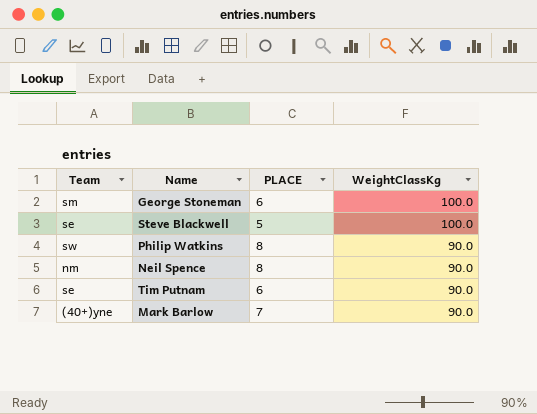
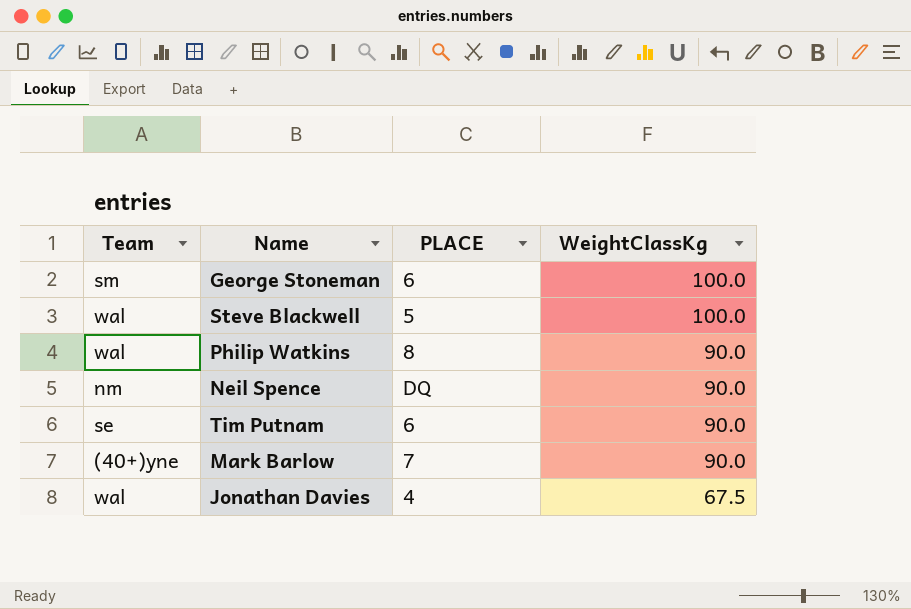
Steve Blackwell | Team: se -> wal
Philip Watkins | Team: sw -> wal
Neil Spence | PLACE: 8 -> DQ
row Jonathan Davies: none -> wal | 4 | 67.5

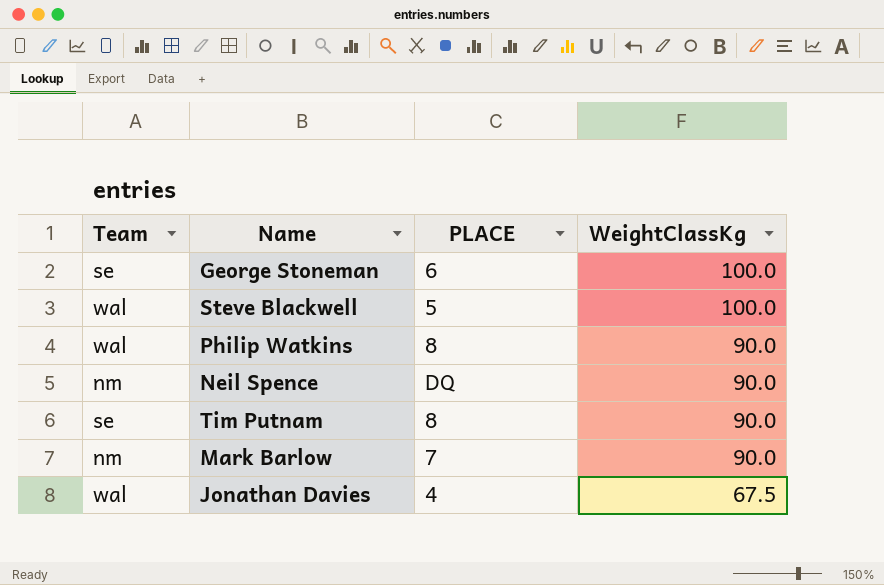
George Stoneman | Team: sm -> se
Tim Putnam | PLACE: 6 -> 8
Mark Barlow | Team: (40+)yne -> nm

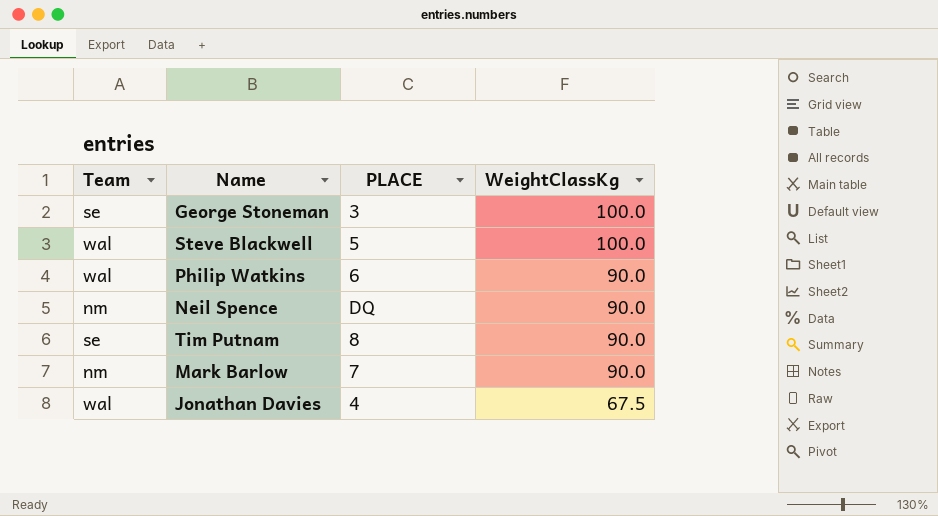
George Stoneman | PLACE: 6 -> 3
Philip Watkins | PLACE: 8 -> 6

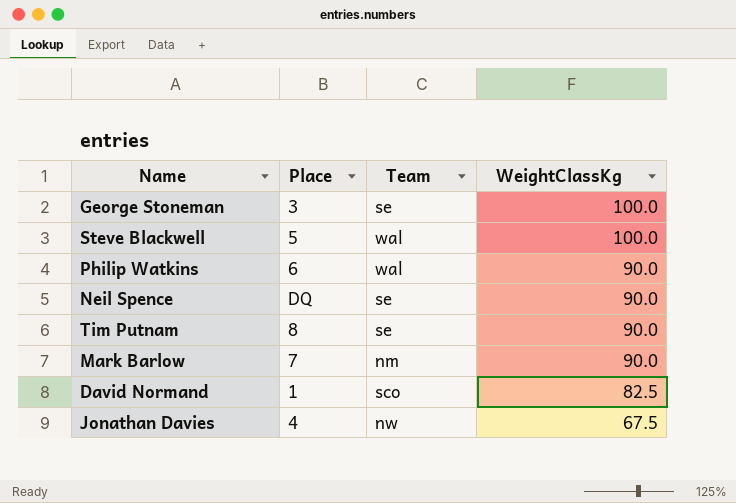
column name: PLACE -> Place
column Team | position: 1 -> 3
Neil Spence | Team: nm -> se
row David Normand: none -> 1 | sco | 82.5
Jonathan Davies | Team: wal -> nw

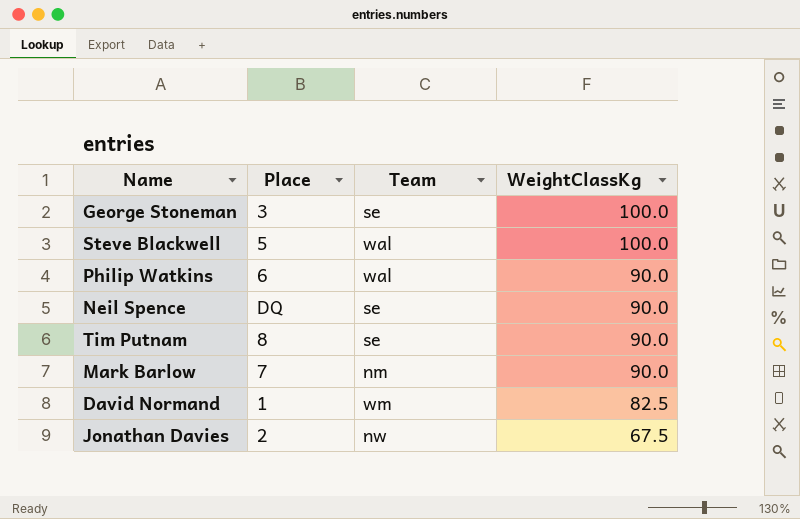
David Normand | Team: sco -> wm
Jonathan Davies | Place: 4 -> 2

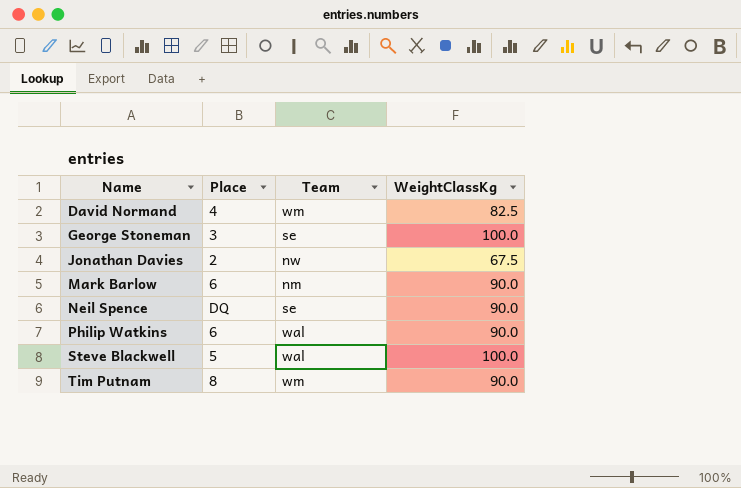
row order: WeightClassKg descending -> Name ascending
David Normand | Place: 1 -> 4
Mark Barlow | Place: 7 -> 6
Tim Putnam | Team: se -> wm

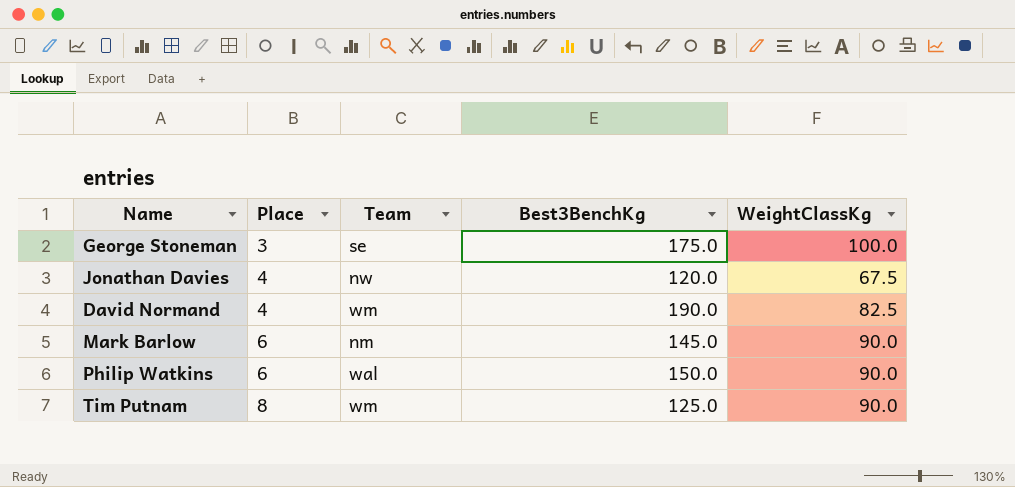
row order: Name ascending -> Place ascending
column Best3BenchKg | position: none -> 4
row Neil Spence: DQ | se | 90.0 -> none
row Steve Blackwell: 5 | wal | 100.0 -> none
Jonathan Davies | Place: 2 -> 4

